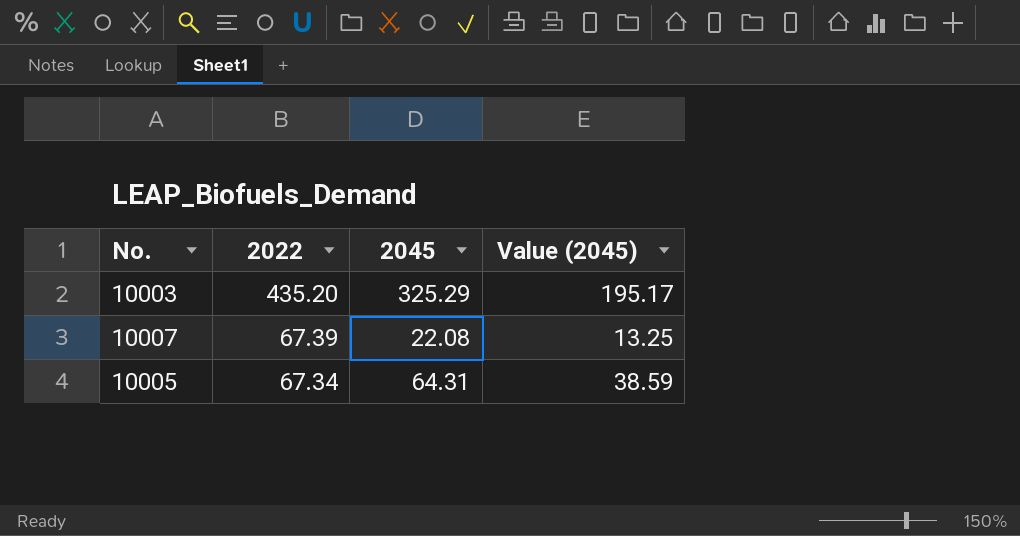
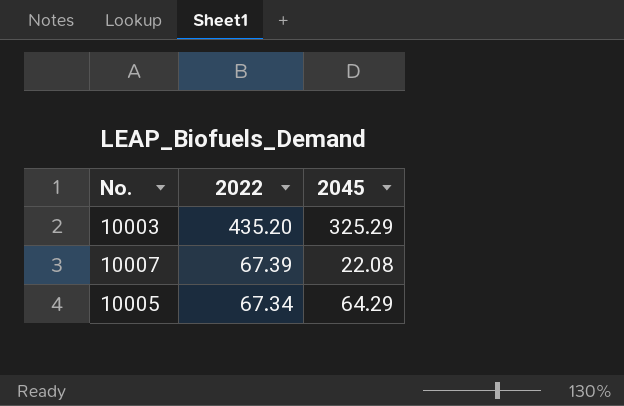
column Value (2045) | formula: [2045] * 0.6 -> none
10005 | 2045: 64.31 -> 64.29

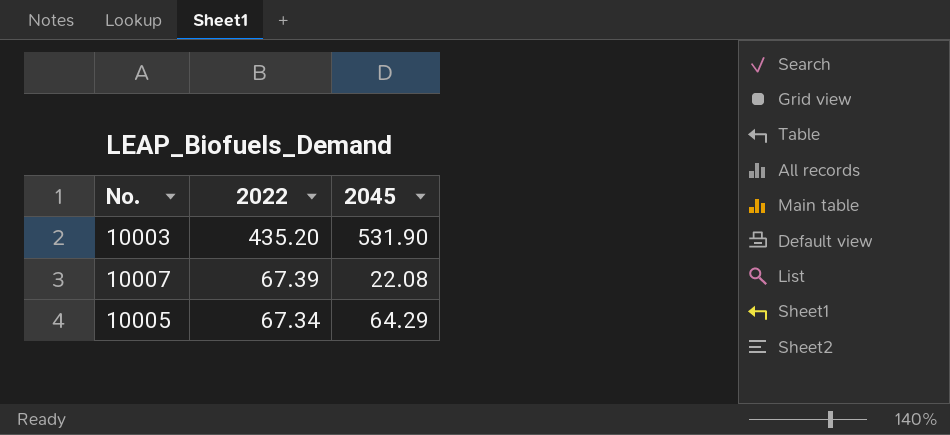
10003 | 2045: 325.29 -> 531.90

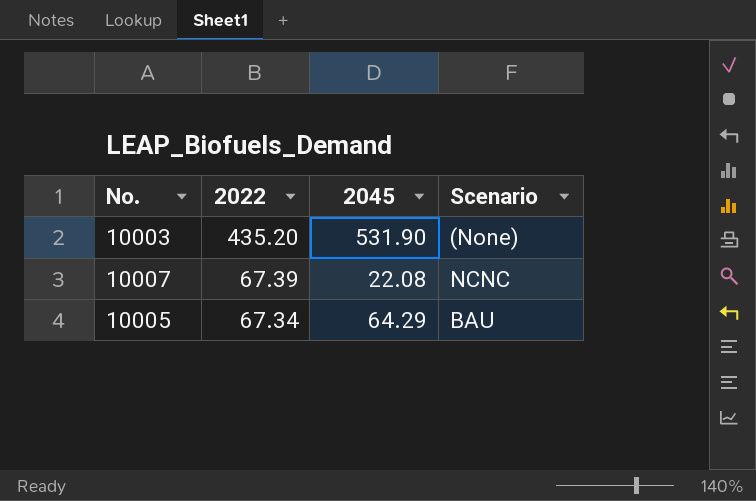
column Scenario | position: none -> 4

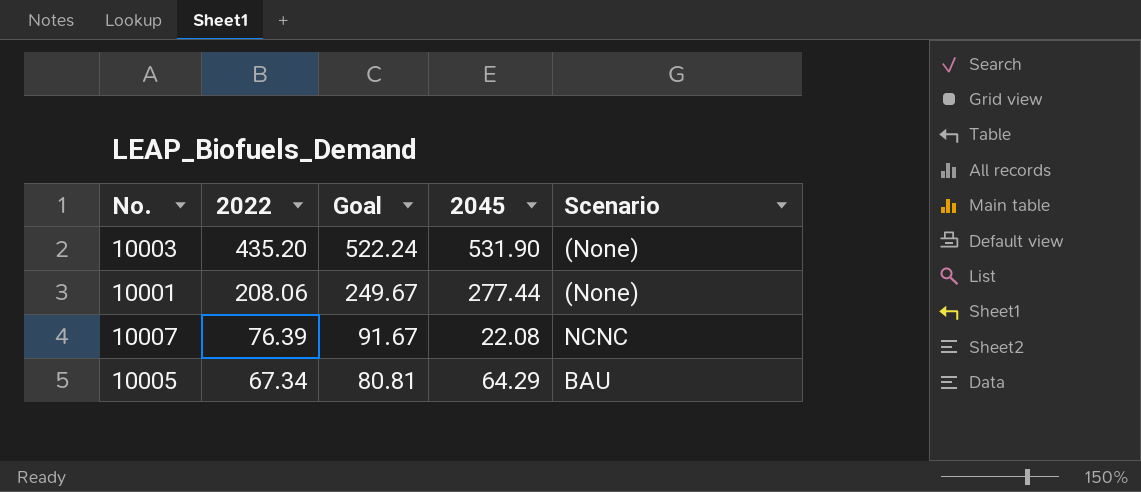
column Goal | formula: none -> [2022] * 1.2
row 10001: none -> 208.06 | 249.67 | 277.44 | (None)
10007 | 2022: 67.39 -> 76.39

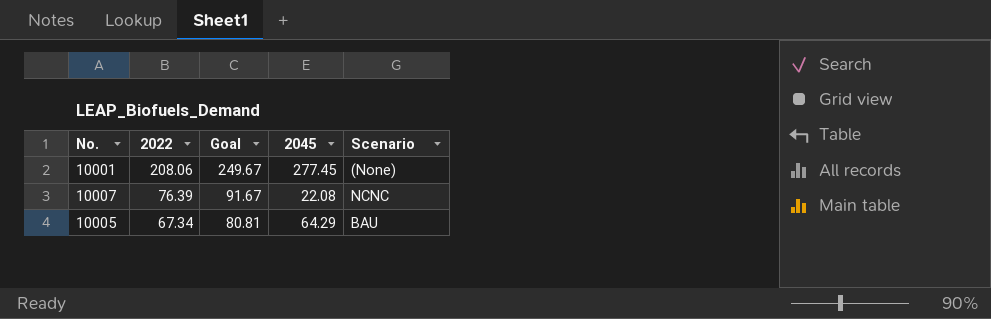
row 10003: 435.20 | 522.24 | 531.90 | (None) -> none
10001 | 2045: 277.44 -> 277.45

